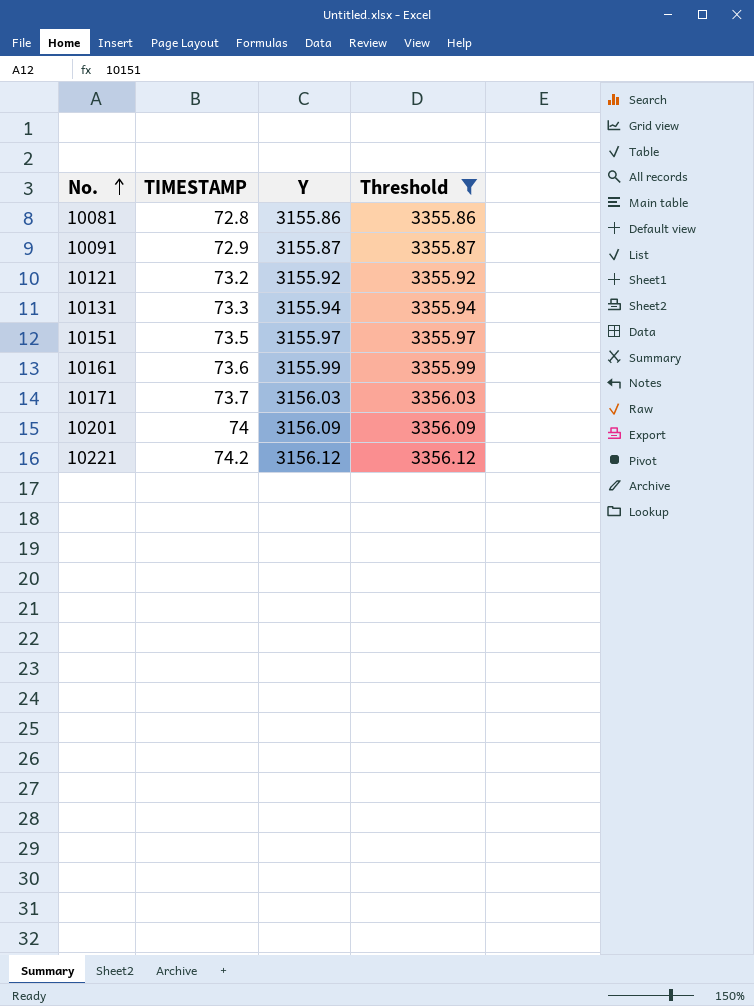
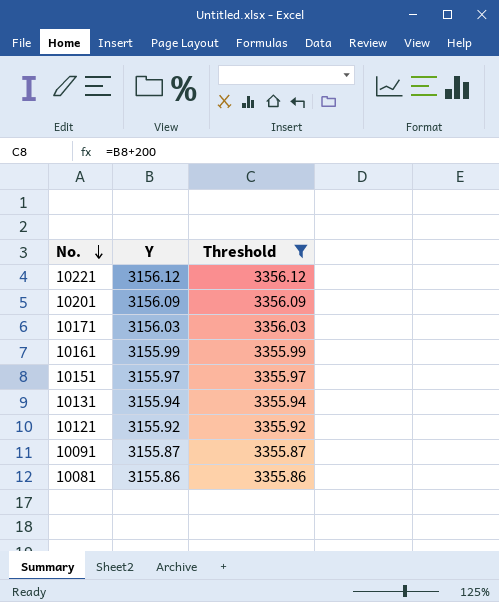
row order: No. ascending -> No. descending
column TIMESTAMP | position: 2 -> none

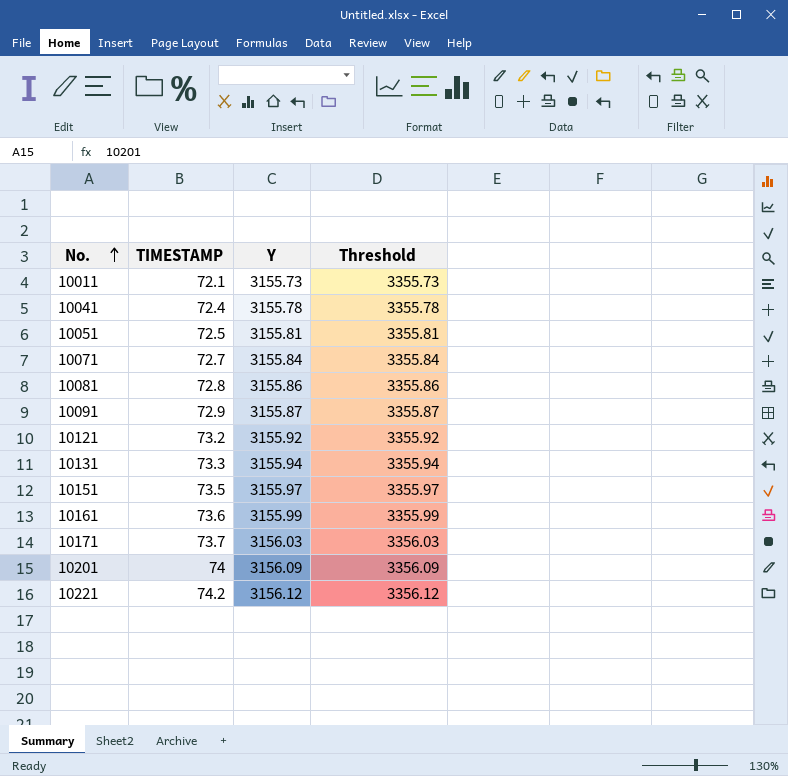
filter: Threshold >= 3355.86 -> none
row order: No. descending -> No. ascending
column TIMESTAMP | position: none -> 2

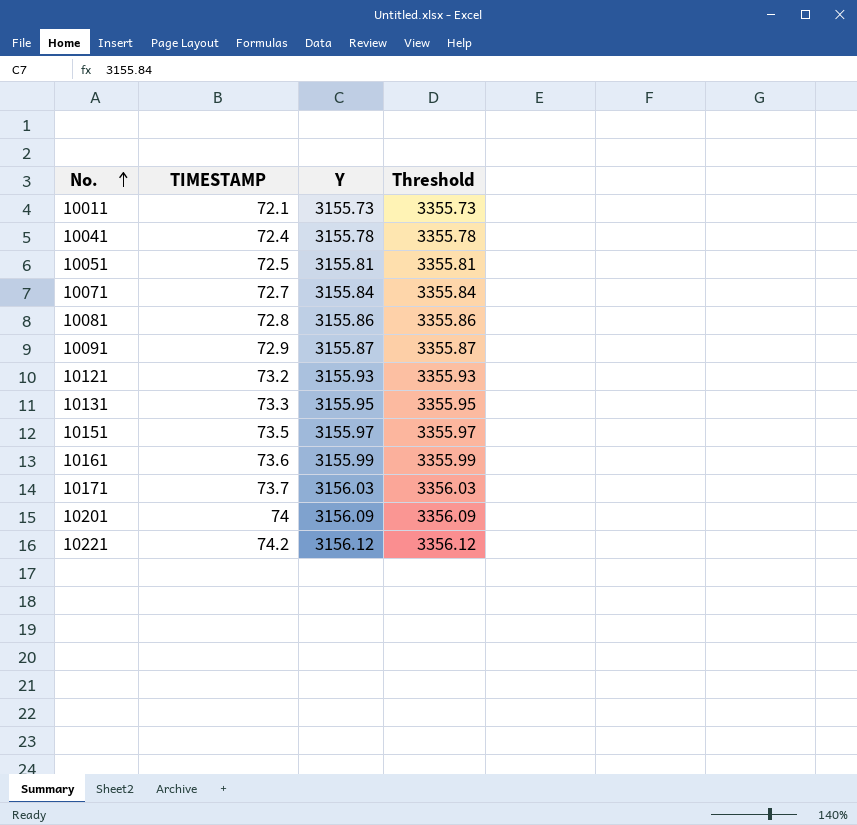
10121 | Y: 3155.92 -> 3155.93
10121 | Threshold: 3355.92 -> 3355.93
10131 | Y: 3155.94 -> 3155.95
10131 | Threshold: 3355.94 -> 3355.95

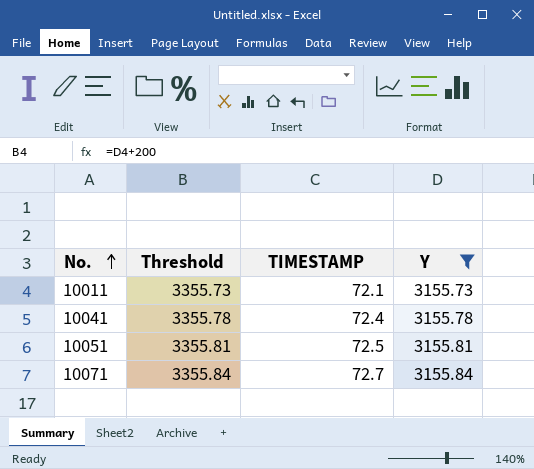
filter: none -> Y <= 3155.84
column Threshold | position: 4 -> 2

